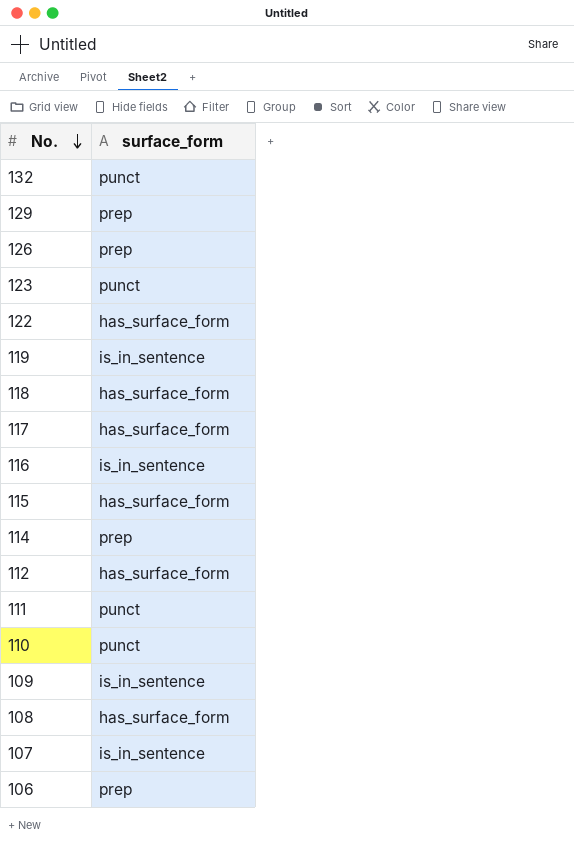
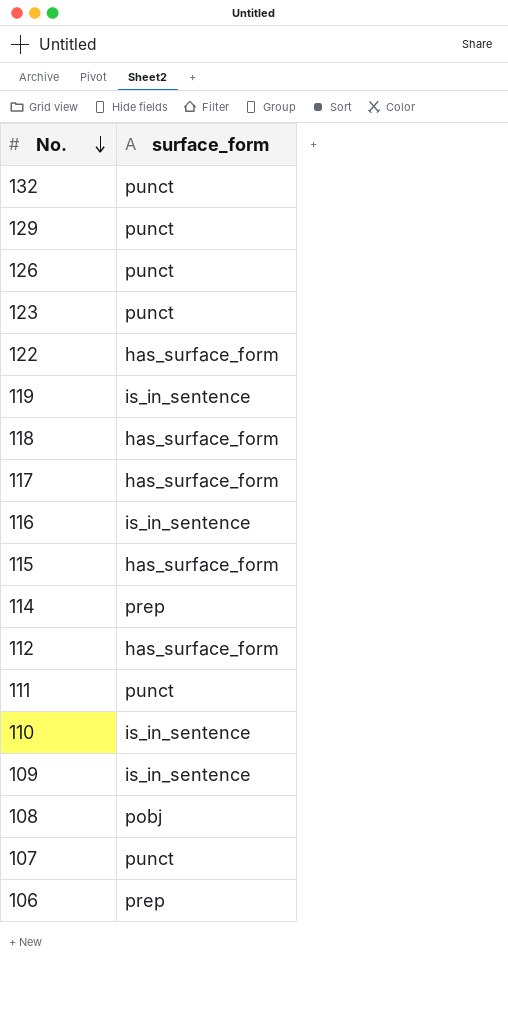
129 | surface_form: prep -> punct
126 | surface_form: prep -> punct
110 | surface_form: punct -> is_in_sentence
108 | surface_form: has_surface_form -> pobj
107 | surface_form: is_in_sentence -> punct

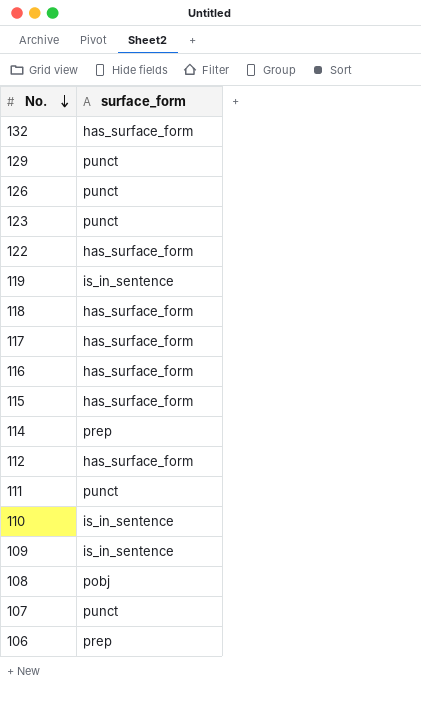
132 | surface_form: punct -> has_surface_form
116 | surface_form: is_in_sentence -> has_surface_form

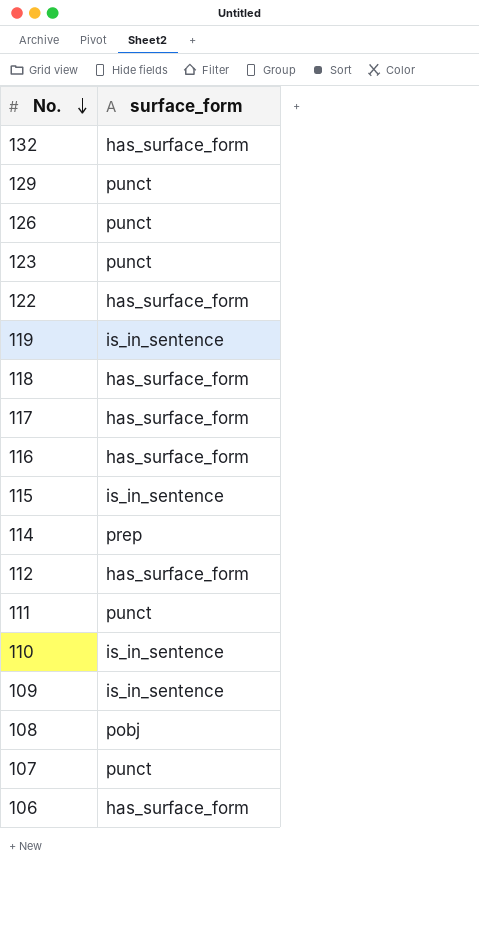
115 | surface_form: has_surface_form -> is_in_sentence
106 | surface_form: prep -> has_surface_form

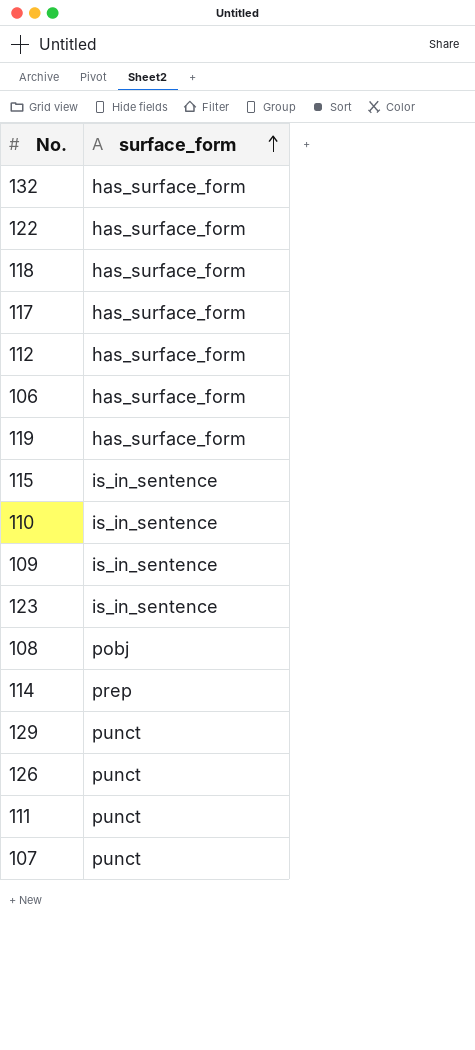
row order: No. descending -> surface_form ascending
row 116: has_surface_form -> none
119 | surface_form: is_in_sentence -> has_surface_form
123 | surface_form: punct -> is_in_sentence

